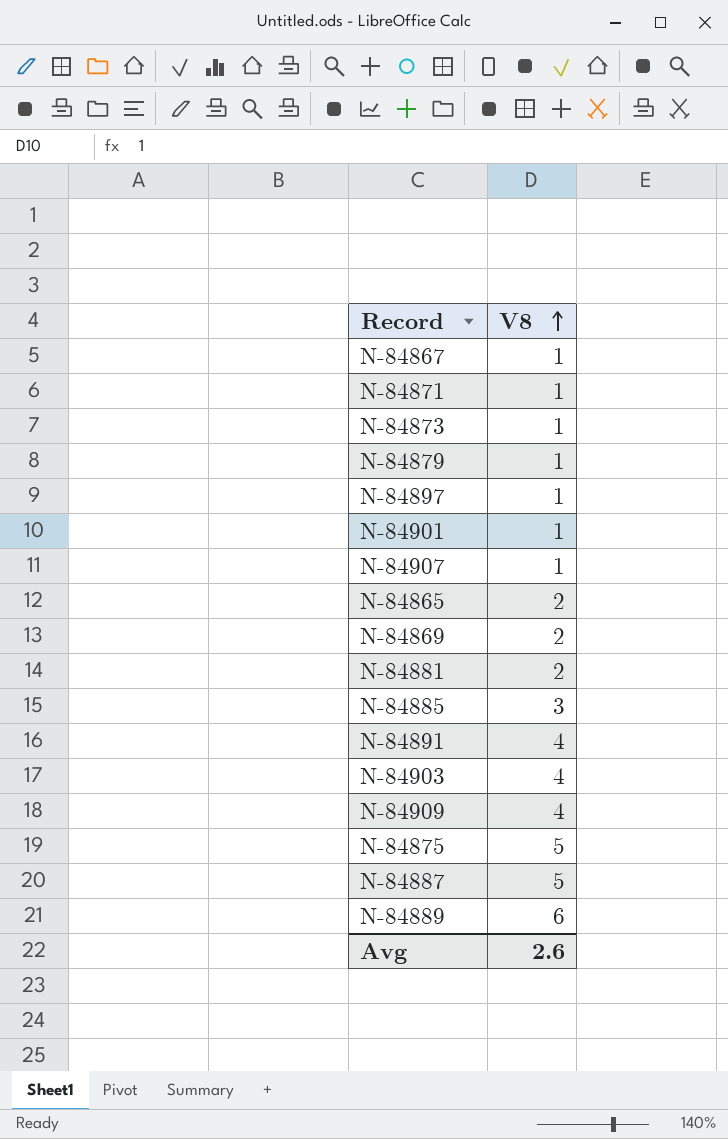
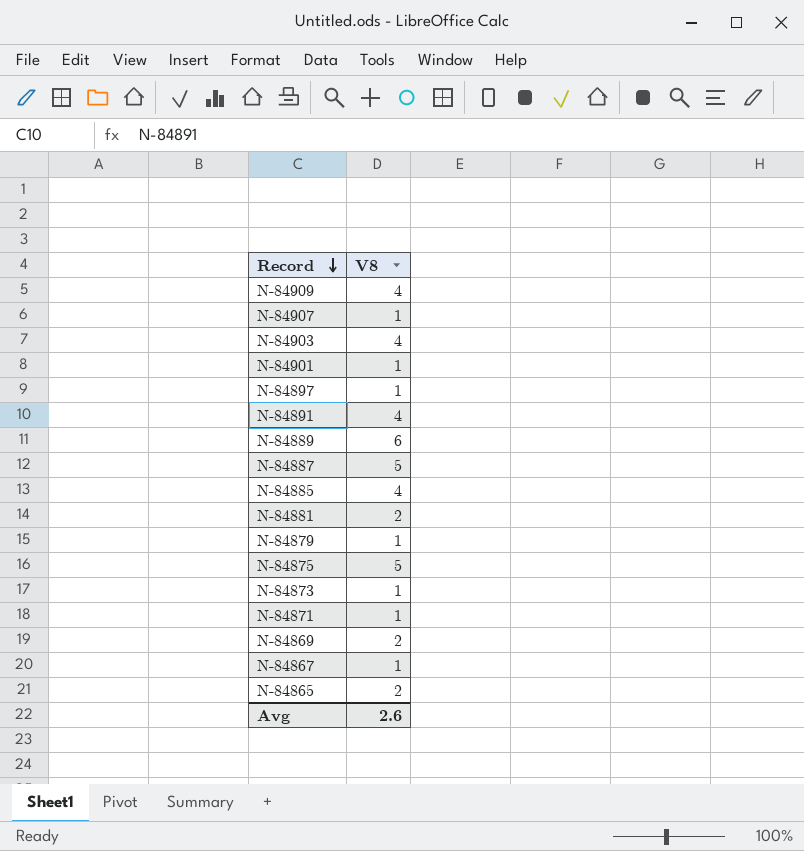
row order: V8 ascending -> Record descending
N-84885 | V8: 3 -> 4

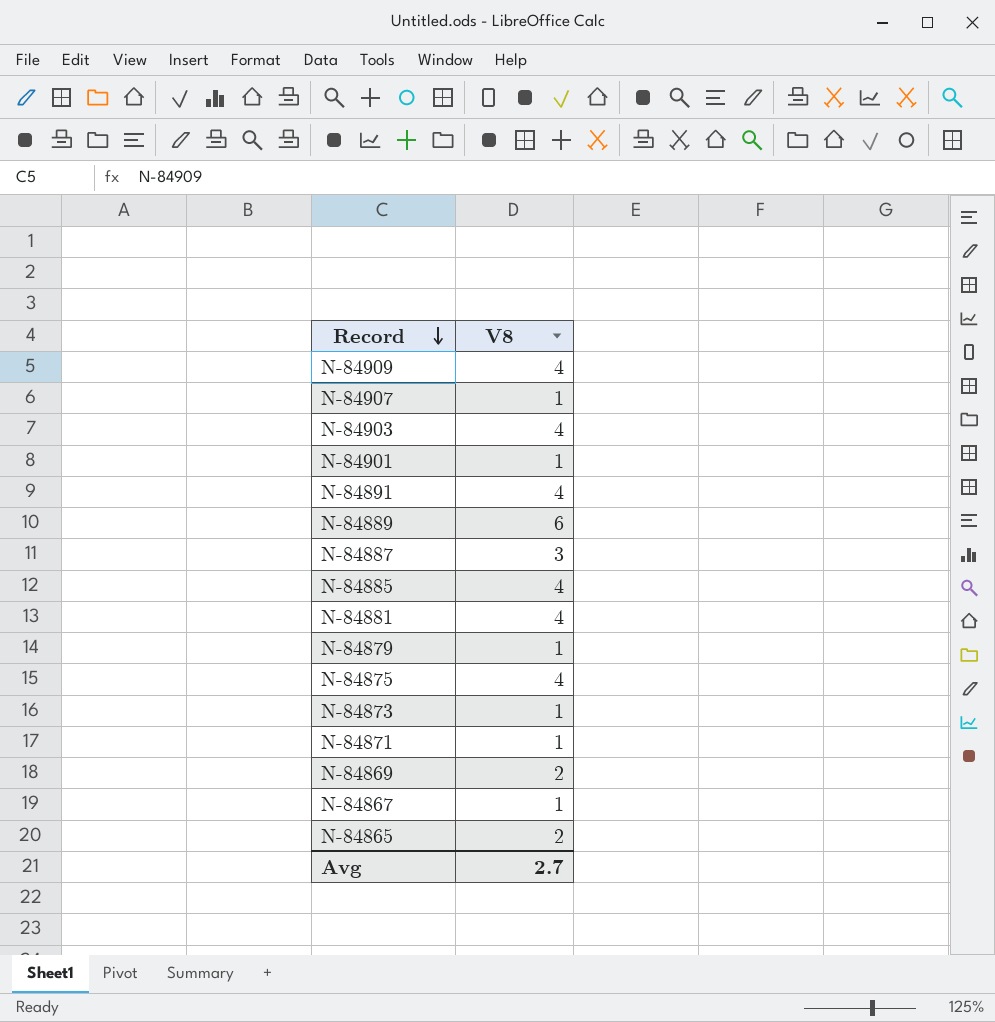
row N-84897: 1 -> none
N-84887 | V8: 5 -> 3
N-84881 | V8: 2 -> 4
N-84875 | V8: 5 -> 4
Avg | V8: 2.6 -> 2.7

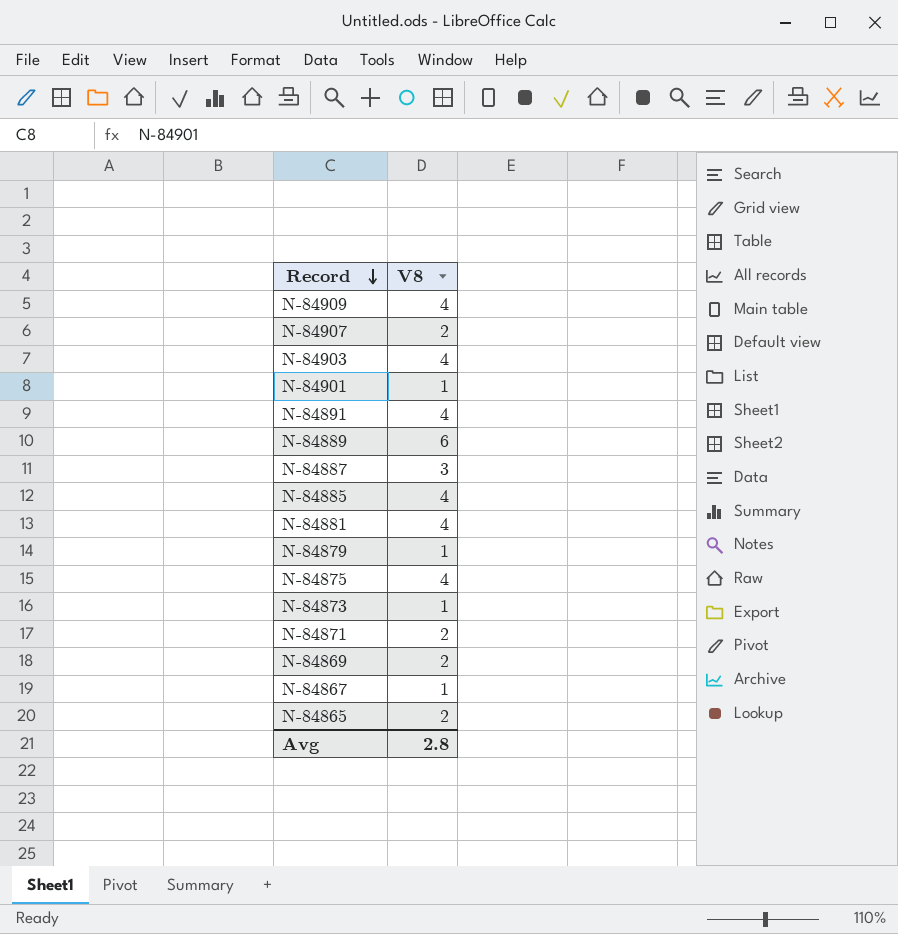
N-84907 | V8: 1 -> 2
N-84871 | V8: 1 -> 2
Avg | V8: 2.7 -> 2.8

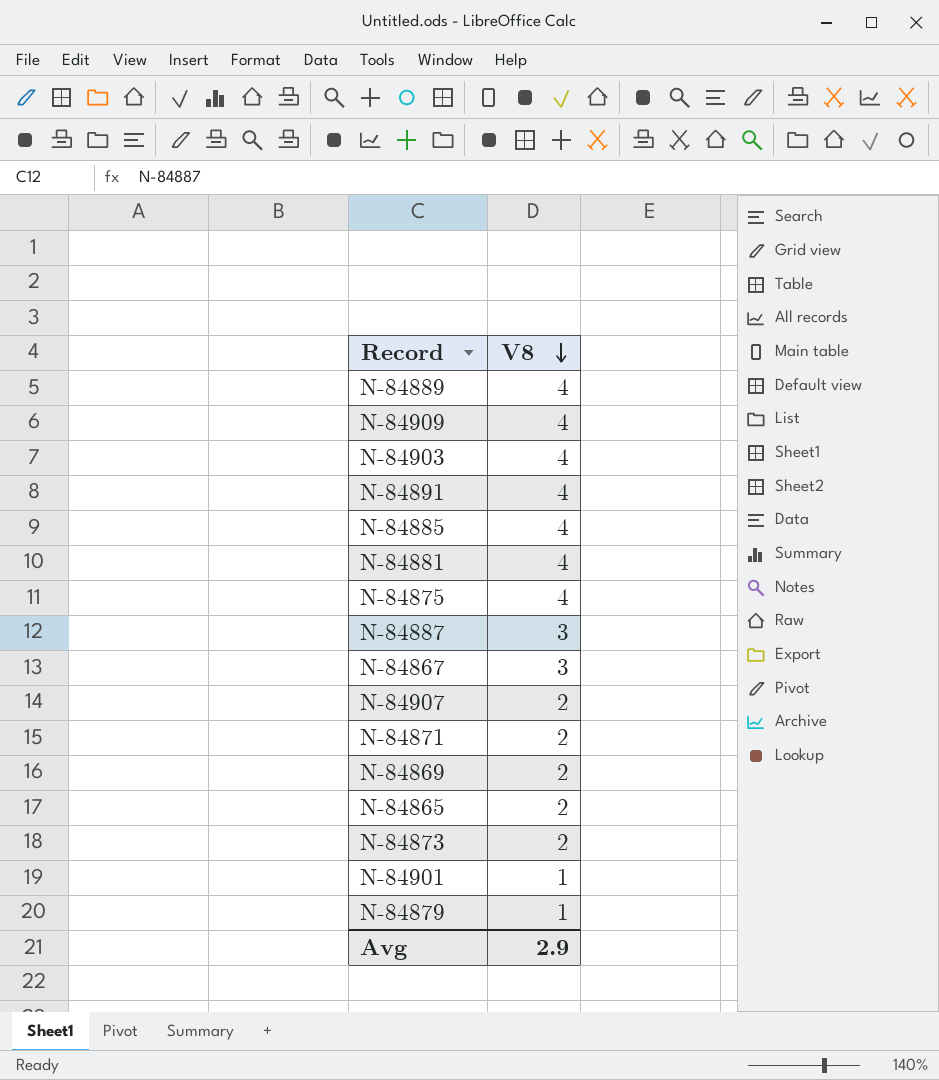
row order: Record descending -> V8 descending
N-84889 | V8: 6 -> 4
N-84867 | V8: 1 -> 3
N-84873 | V8: 1 -> 2
Avg | V8: 2.8 -> 2.9

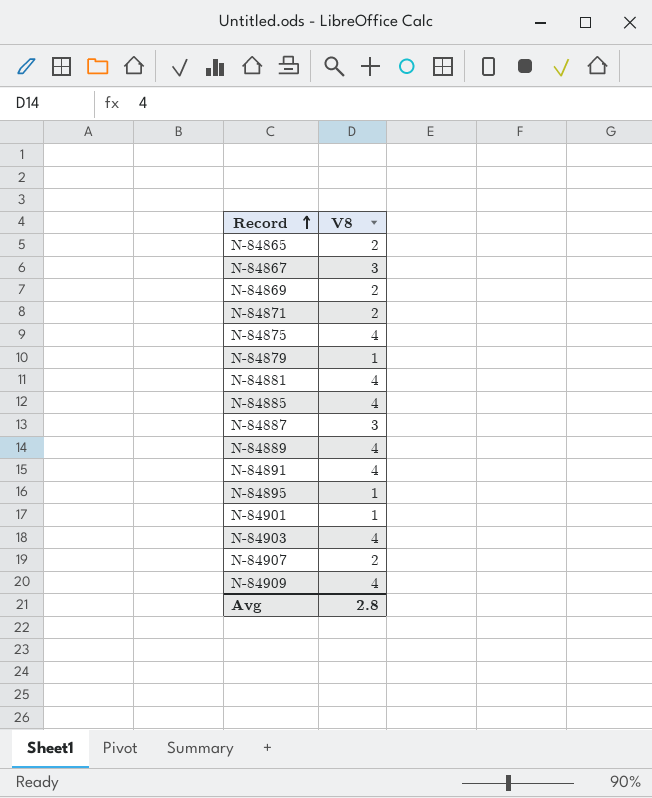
row order: V8 descending -> Record ascending
row N-84873: 2 -> none
row N-84895: none -> 1
Avg | V8: 2.9 -> 2.8

